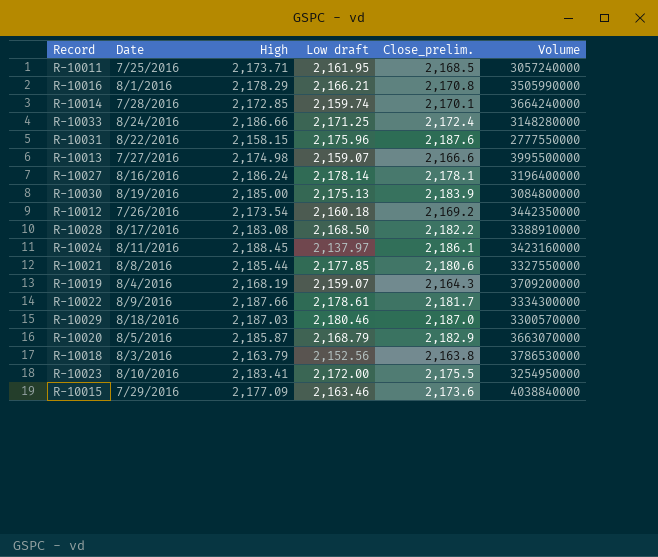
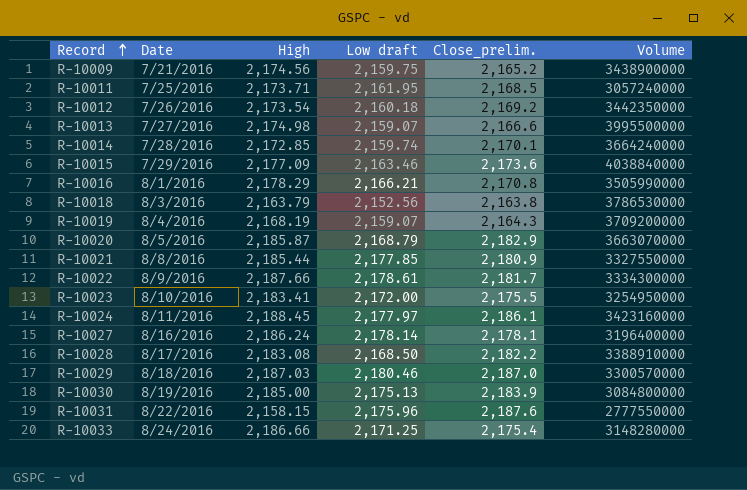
row order: none -> Record ascending
row R-10009: none -> 7/21/2016 | 2,174.56 | 2,159.75 | 2,165.2 | 3438900000
R-10021 | Close_prelim.: 2,180.6 -> 2,180.9
R-10024 | Low draft: 2,137.97 -> 2,177.97
R-10033 | Close_prelim.: 2,172.4 -> 2,175.4

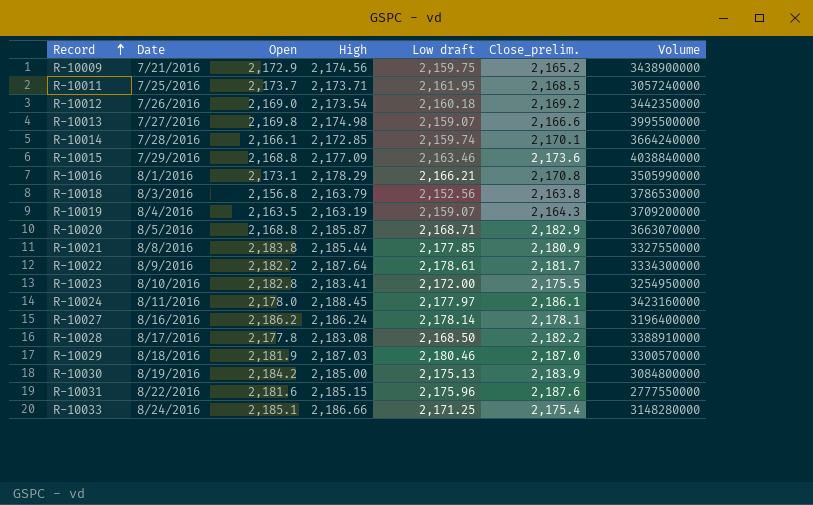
column Open | position: none -> 3
R-10019 | High: 2,168.19 -> 2,163.19
R-10020 | Low draft: 2,168.79 -> 2,168.71
R-10022 | High: 2,187.66 -> 2,187.64
R-10031 | High: 2,158.15 -> 2,185.15

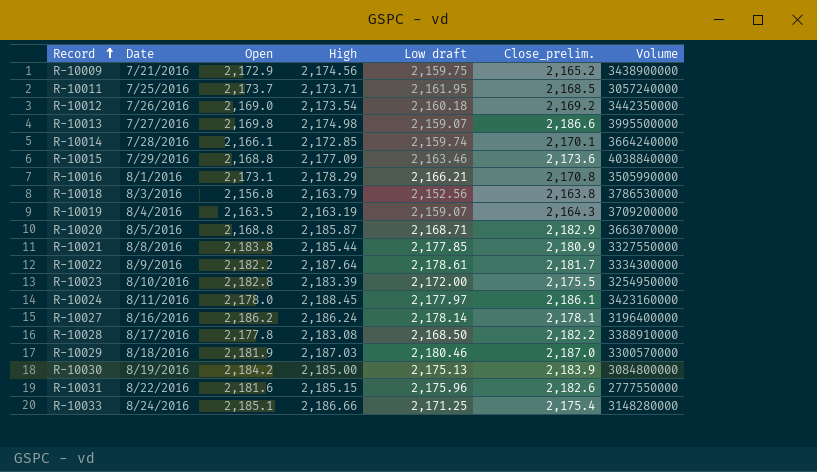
R-10013 | Close_prelim.: 2,166.6 -> 2,186.6
R-10023 | High: 2,183.41 -> 2,183.39
R-10031 | Close_prelim.: 2,187.6 -> 2,182.6

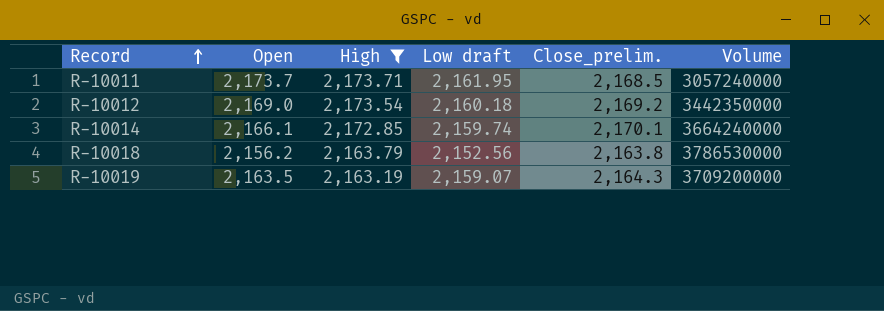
filter: none -> High <= 2,173.71
column Date | position: 2 -> none
R-10018 | Open: 2,156.8 -> 2,156.2

